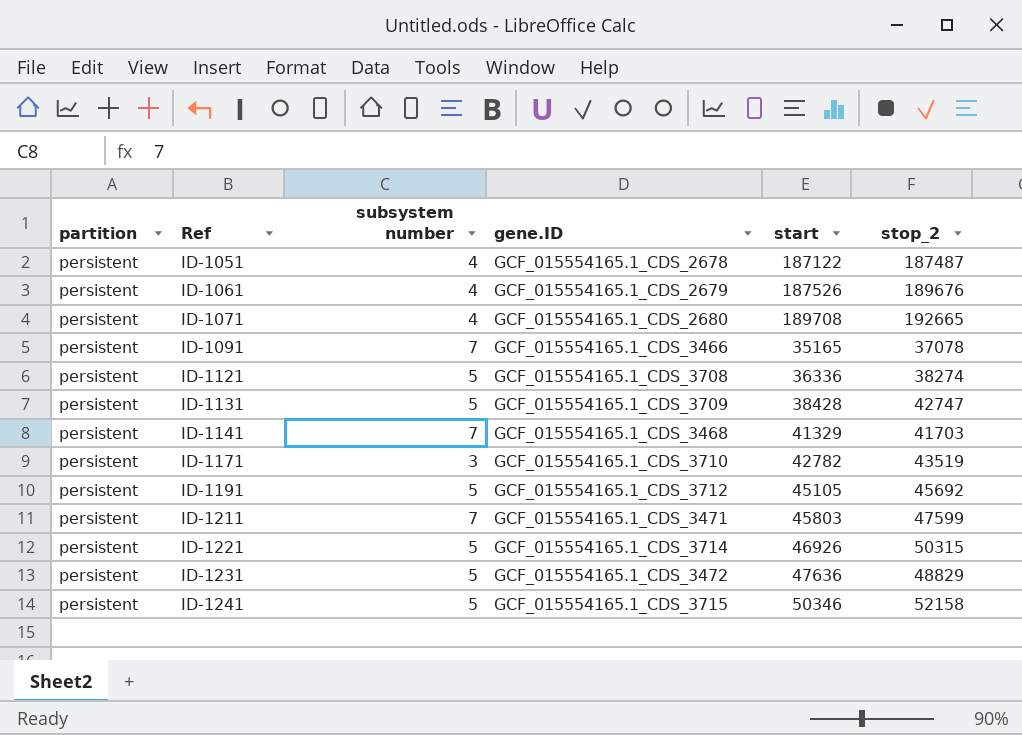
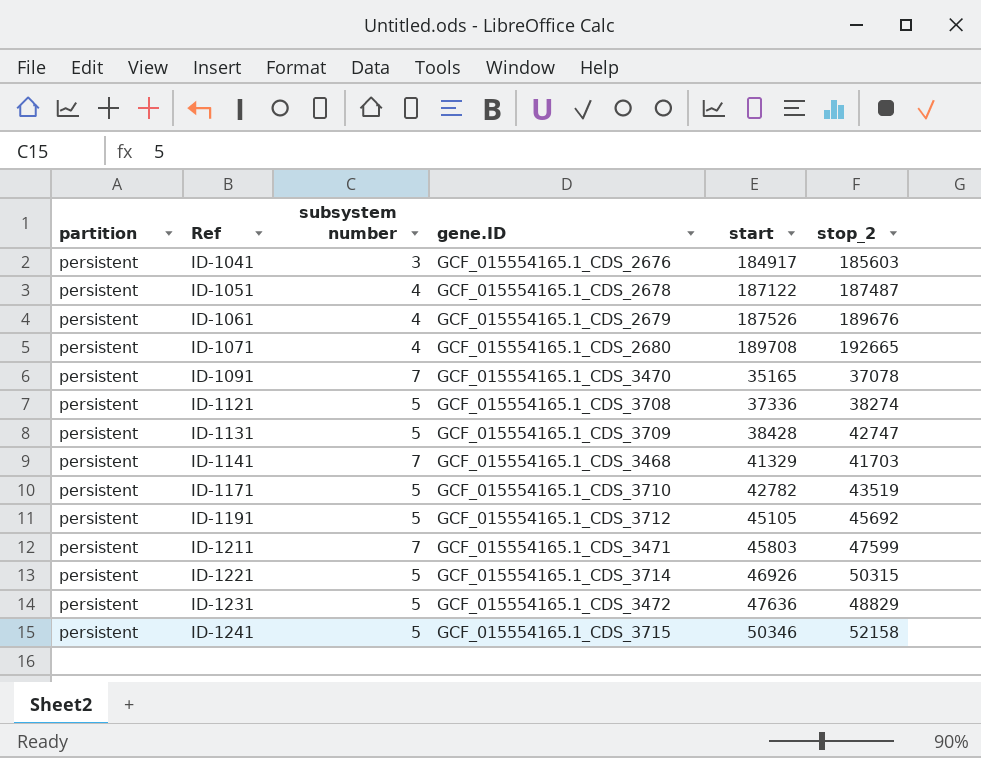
row ID-1041: none -> persistent | 3 | GCF_015554165.1_CDS_2676 | 184917 | 185603
ID-1091 | gene.ID: GCF_015554165.1_CDS_3466 -> GCF_015554165.1_CDS_3470
ID-1121 | start: 36336 -> 37336
ID-1171 | subsystem number: 3 -> 5

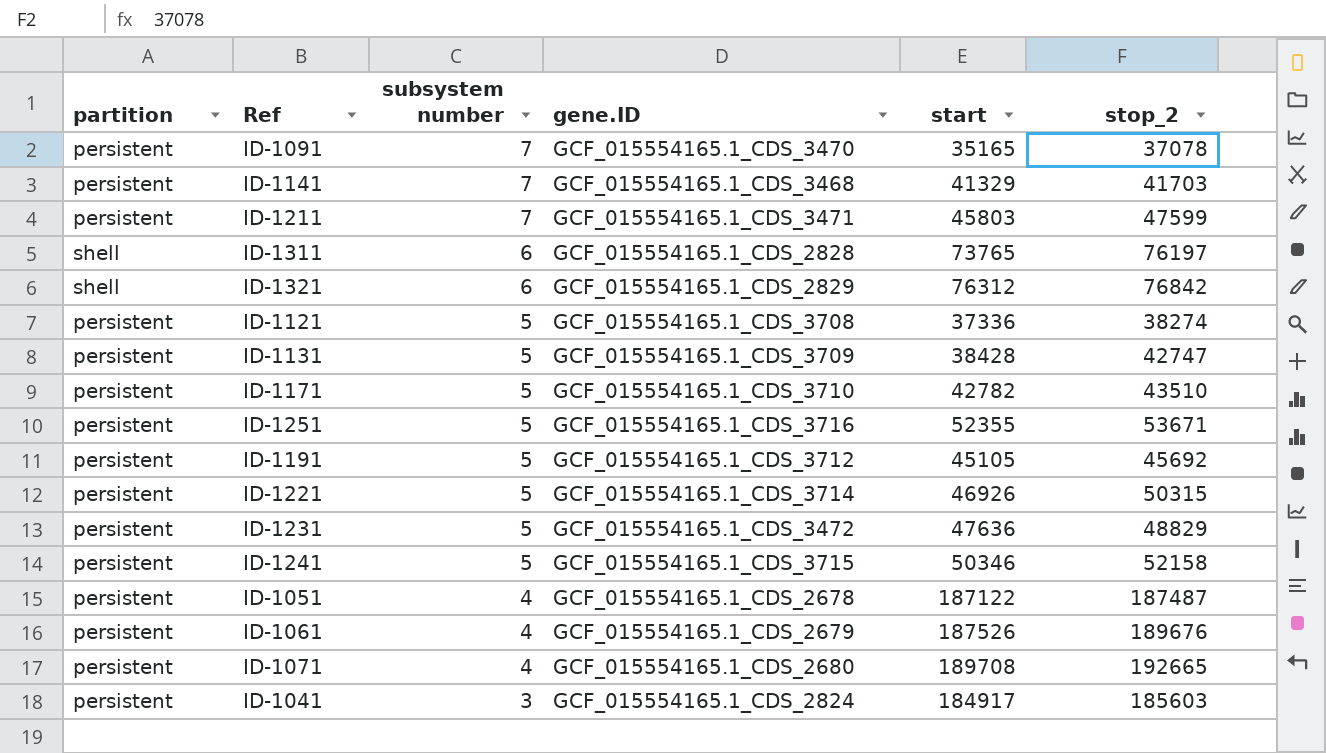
row order: Ref ascending -> subsystem number descending
row ID-1311: none -> shell | 6 | GCF_015554165.1_CDS_2828 | 73765 | 76197
row ID-1321: none -> shell | 6 | GCF_015554165.1_CDS_2829 | 76312 | 76842
ID-1171 | stop_2: 43519 -> 43510
row ID-1251: none -> persistent | 5 | GCF_015554165.1_CDS_3716 | 52355 | 53671
ID-1041 | gene.ID: GCF_015554165.1_CDS_2676 -> GCF_015554165.1_CDS_2824

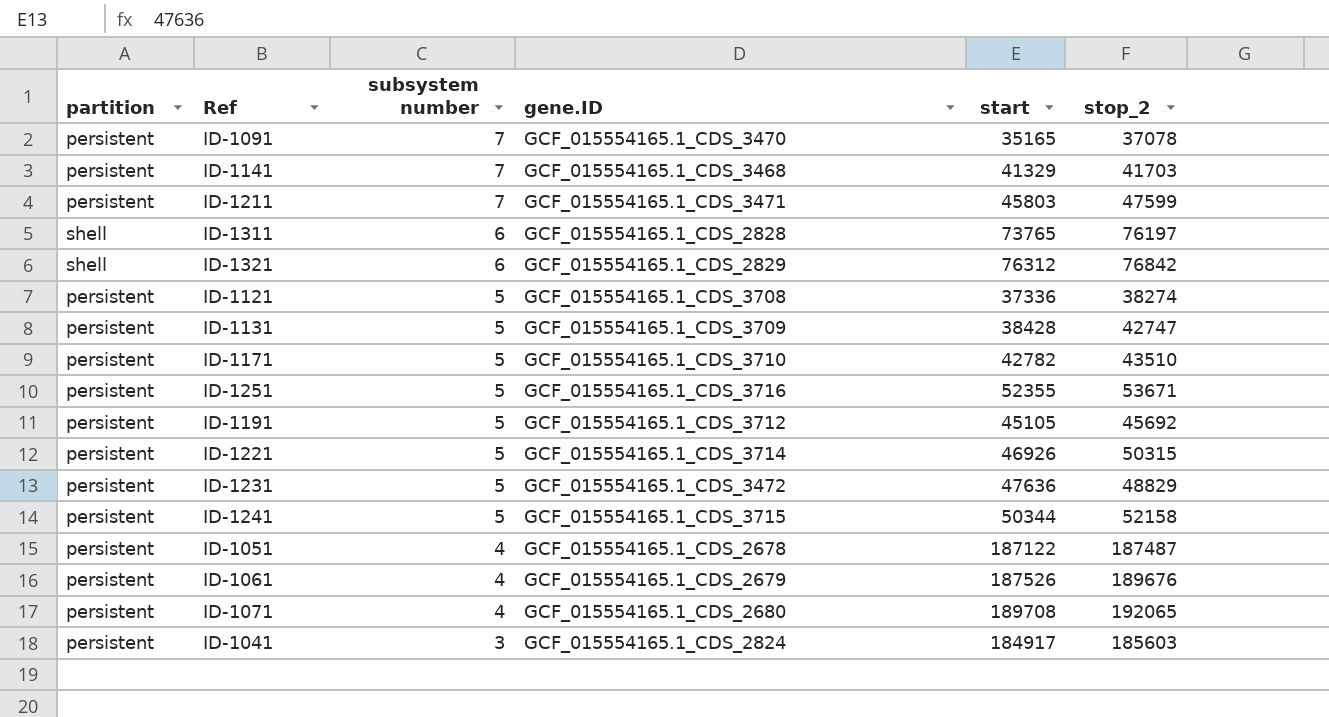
ID-1241 | start: 50346 -> 50344
ID-1071 | stop_2: 192665 -> 192065

